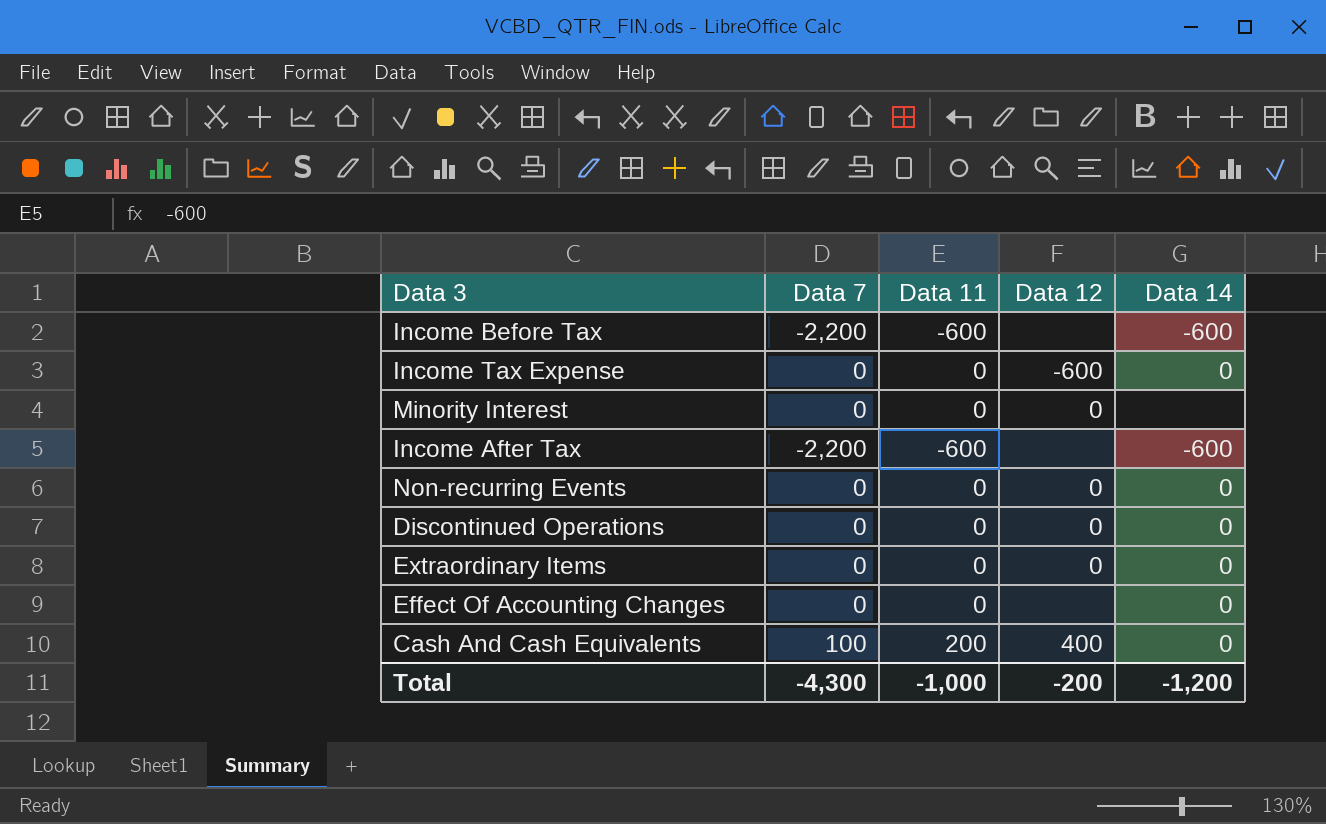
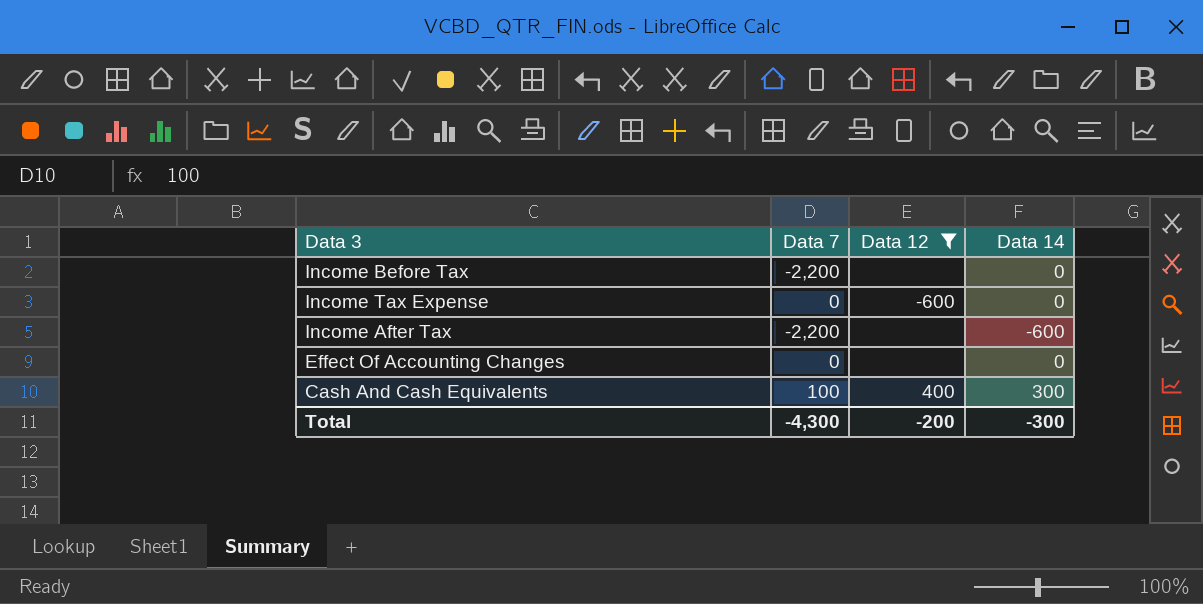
filter: none -> Data 12 != 0
column Data 11 | position: 3 -> none
Income Before Tax | Data 14: -600 -> 0
Cash And Cash Equivalents | Data 14: 0 -> 300
Total | Data 14: -1,200 -> -300

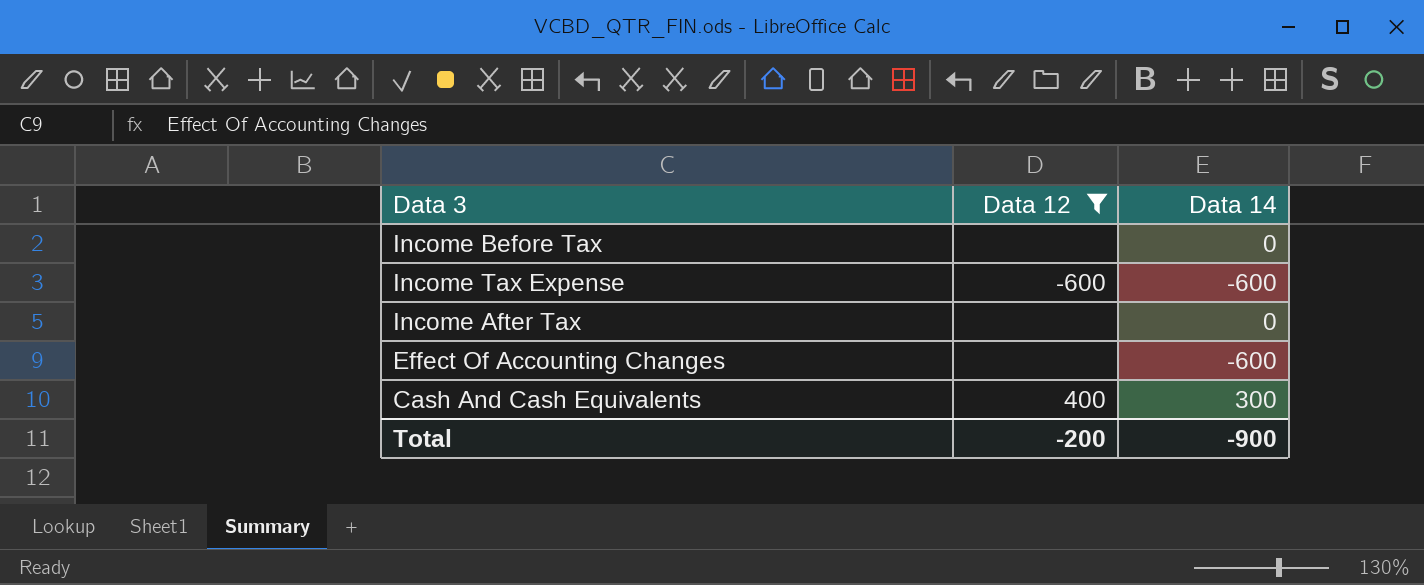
column Data 7 | position: 2 -> none
Income Tax Expense | Data 14: 0 -> -600
Income After Tax | Data 14: -600 -> 0
Effect Of Accounting Changes | Data 14: 0 -> -600
Total | Data 14: -300 -> -900

